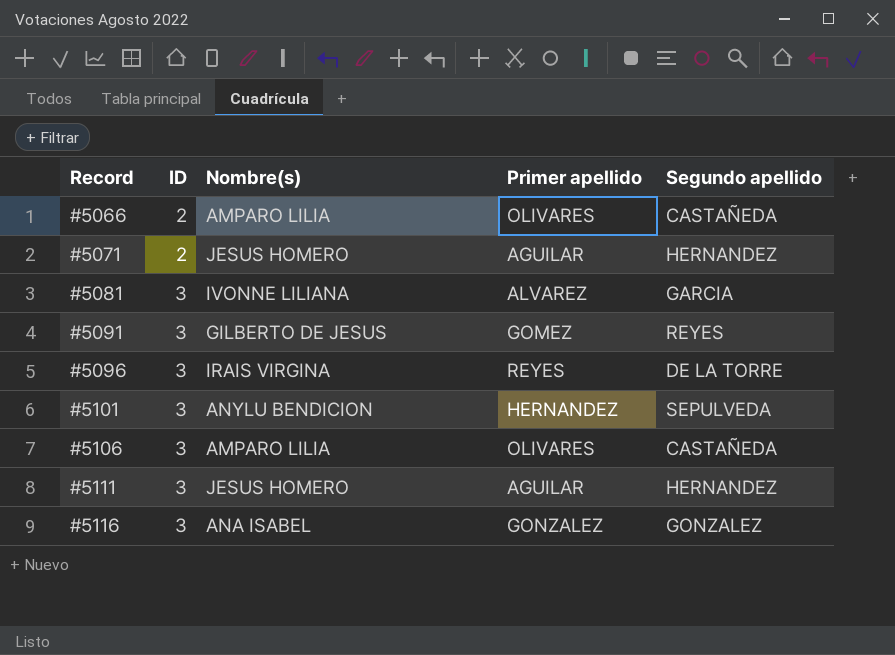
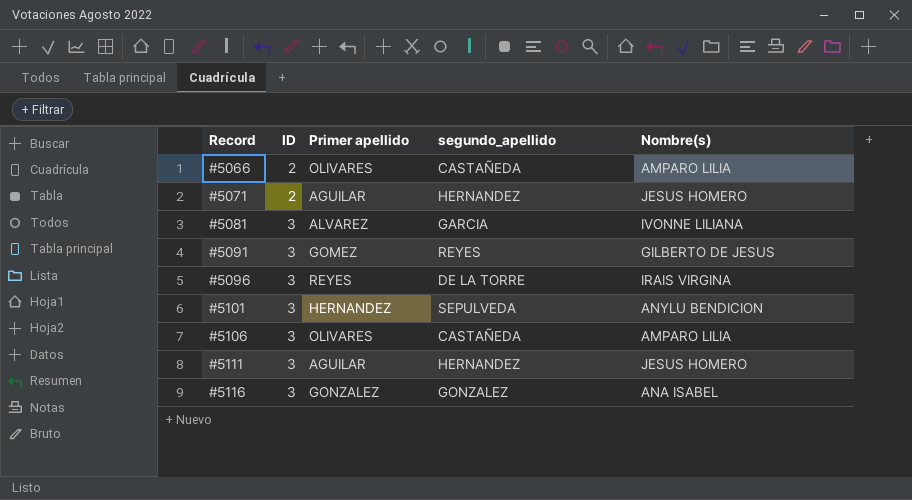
column name: Segundo apellido -> segundo_apellido
column Nombre(s) | position: 3 -> 5

